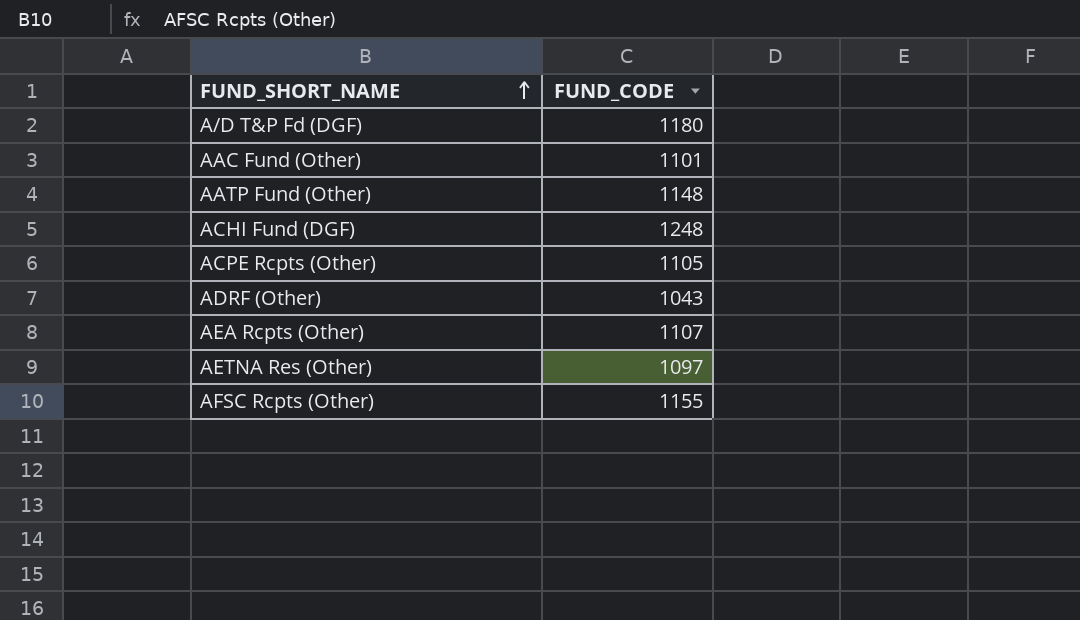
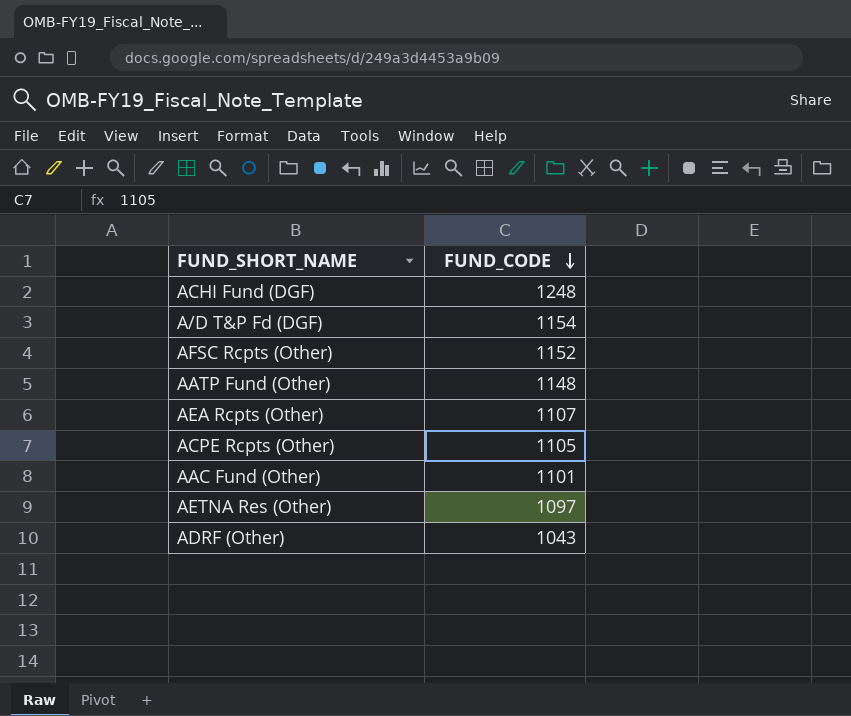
row order: FUND_SHORT_NAME ascending -> FUND_CODE descending
A/D T&P Fd (DGF) | FUND_CODE: 1180 -> 1154
AFSC Rcpts (Other) | FUND_CODE: 1155 -> 1152

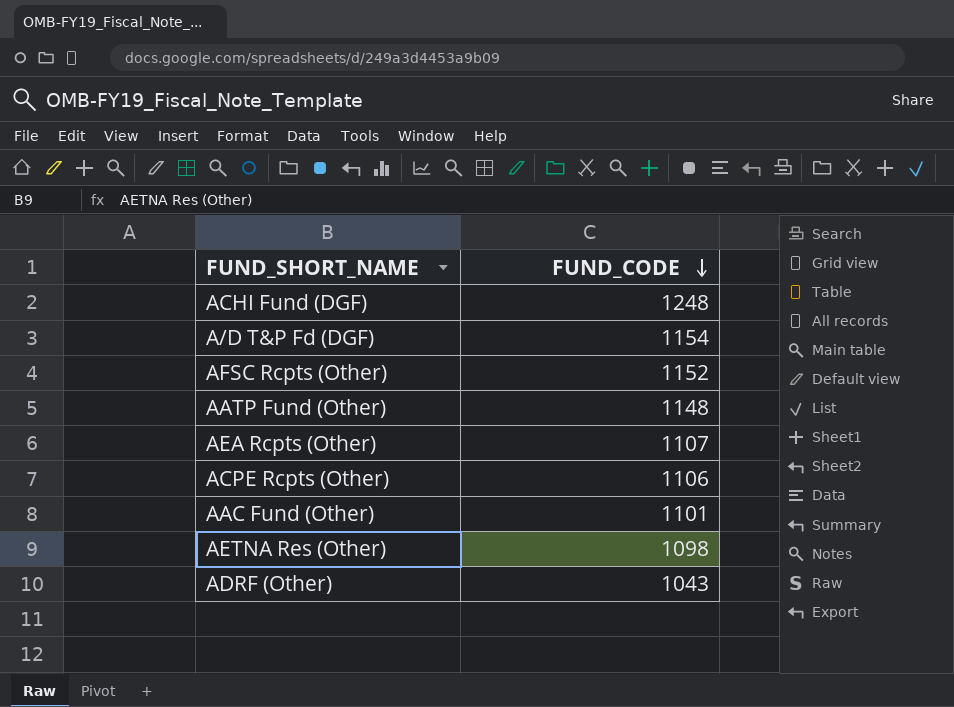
ACPE Rcpts (Other) | FUND_CODE: 1105 -> 1106
AETNA Res (Other) | FUND_CODE: 1097 -> 1098

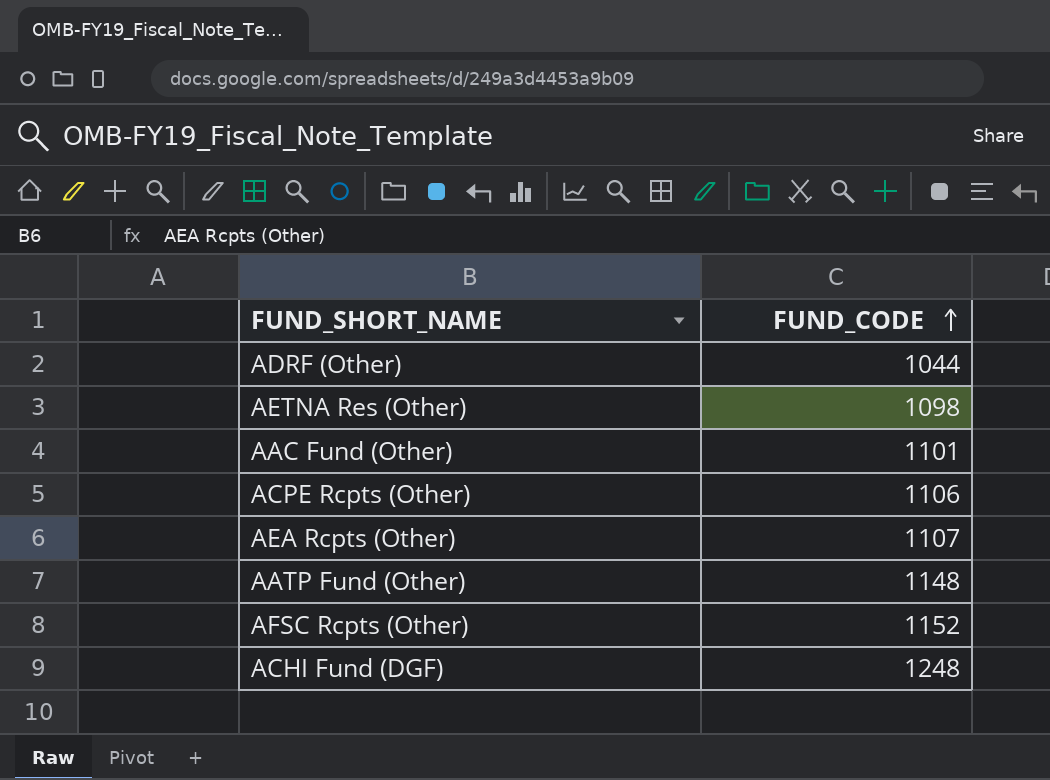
row order: FUND_CODE descending -> FUND_CODE ascending
row A/D T&P Fd (DGF): 1154 -> none
ADRF (Other) | FUND_CODE: 1043 -> 1044

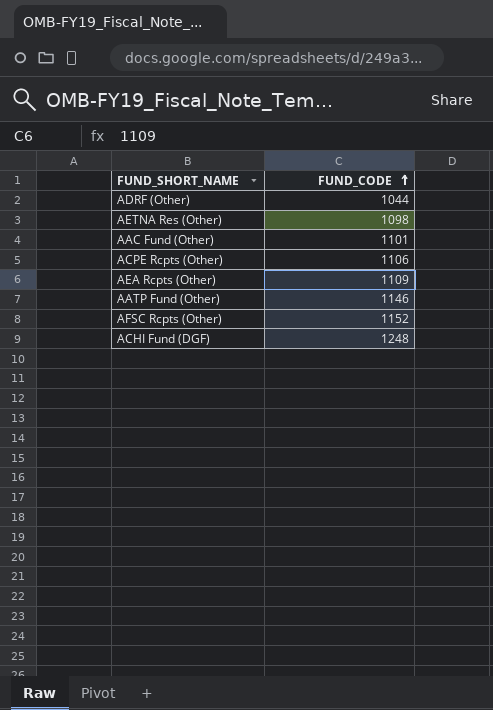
AEA Rcpts (Other) | FUND_CODE: 1107 -> 1109
AATP Fund (Other) | FUND_CODE: 1148 -> 1146

